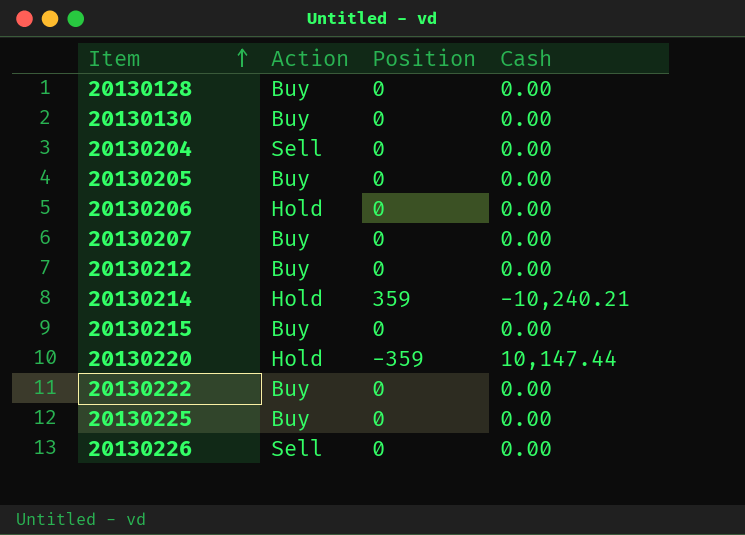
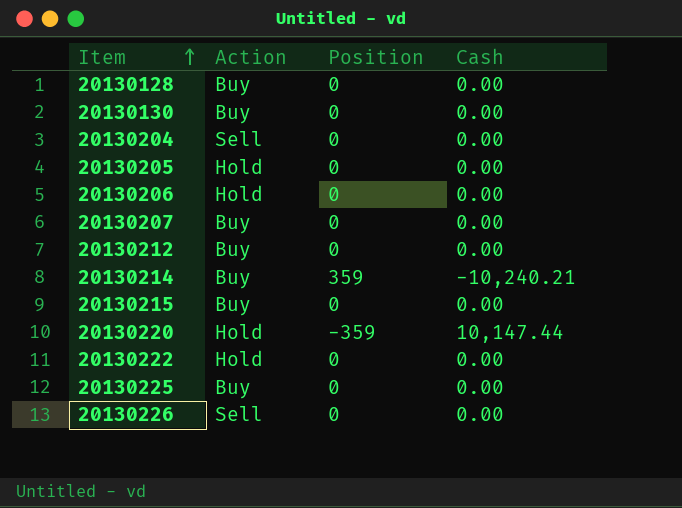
20130205 | Action: Buy -> Hold
20130214 | Action: Hold -> Buy
20130222 | Action: Buy -> Hold

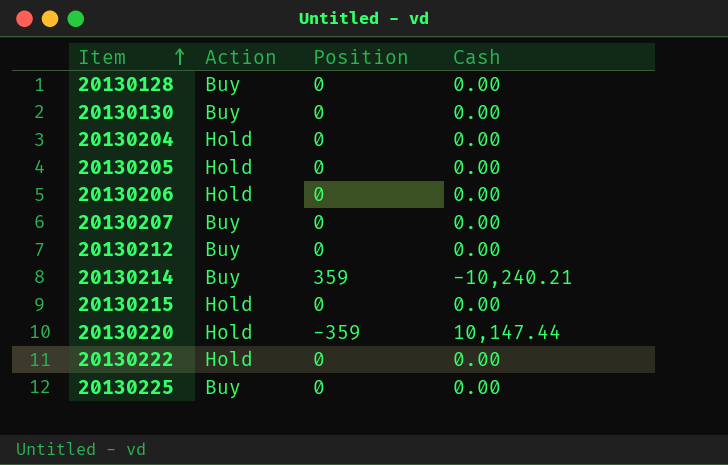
row 20130226: Sell | 0 | 0.00 -> none
20130204 | Action: Sell -> Hold
20130215 | Action: Buy -> Hold

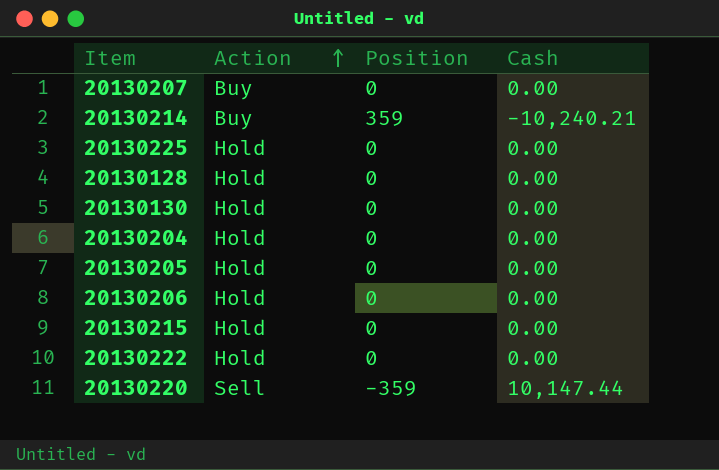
row order: Item ascending -> Action ascending
row 20130212: Buy | 0 | 0.00 -> none
20130225 | Action: Buy -> Hold
20130128 | Action: Buy -> Hold
20130130 | Action: Buy -> Hold
20130220 | Action: Hold -> Sell

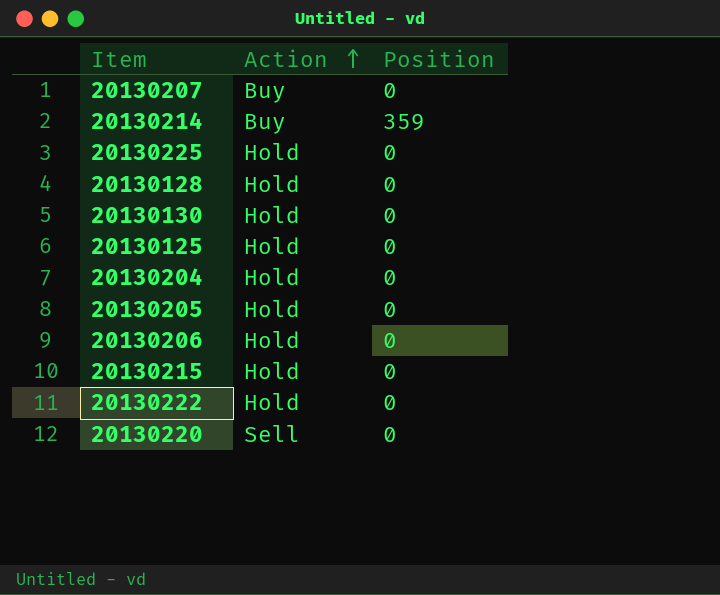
column Cash | position: 4 -> none
row 20130125: none -> Hold | 0
20130220 | Position: -359 -> 0

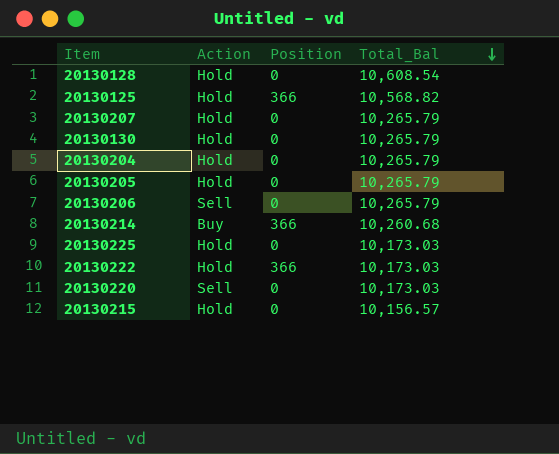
row order: Action ascending -> Total_Bal descending
column Total_Bal | position: none -> 4
20130125 | Position: 0 -> 366
20130207 | Action: Buy -> Hold
20130206 | Action: Hold -> Sell
20130214 | Position: 359 -> 366
20130222 | Position: 0 -> 366

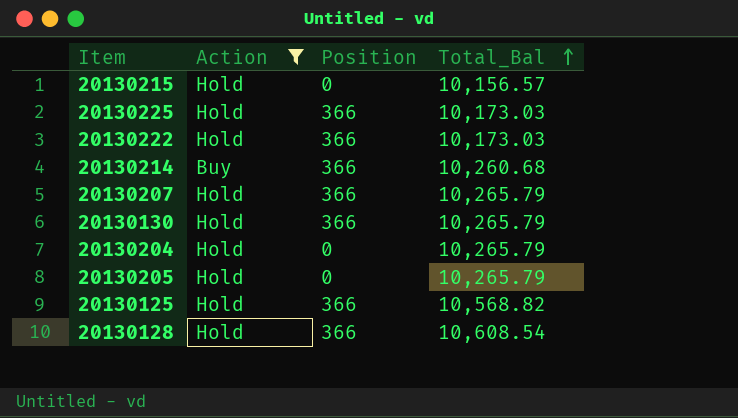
filter: none -> Action != Sell
row order: Total_Bal descending -> Total_Bal ascending
20130225 | Position: 0 -> 366
20130207 | Position: 0 -> 366
20130130 | Position: 0 -> 366
20130128 | Position: 0 -> 366

